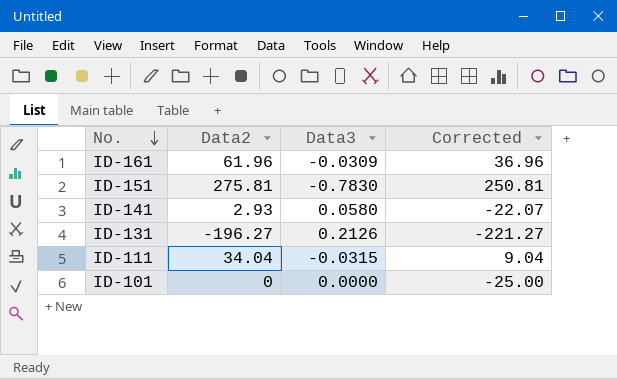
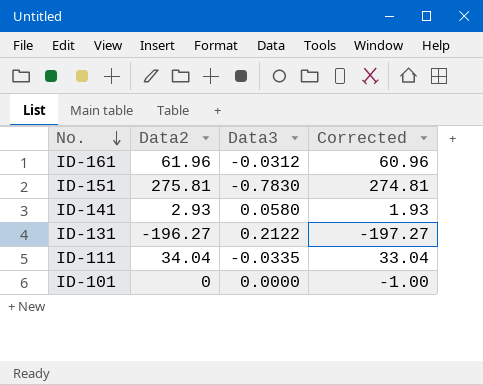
column Corrected | formula: [Data2] - 25 -> [Data2] - 1
ID-161 | Data3: -0.0309 -> -0.0312
ID-131 | Data3: 0.2126 -> 0.2122
ID-111 | Data3: -0.0315 -> -0.0335

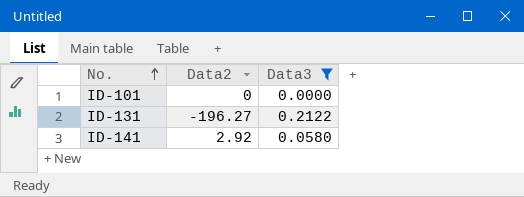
filter: none -> Data3 >= 0.0000
row order: No. descending -> No. ascending
column Corrected | formula: [Data2] - 1 -> none
ID-141 | Data2: 2.93 -> 2.92

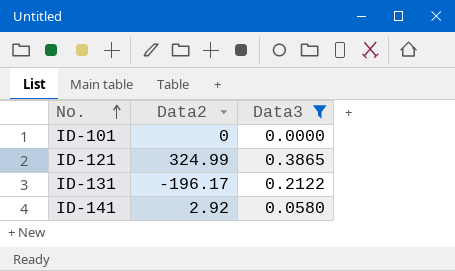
row ID-121: none -> 324.99 | 0.3865
ID-131 | Data2: -196.27 -> -196.17

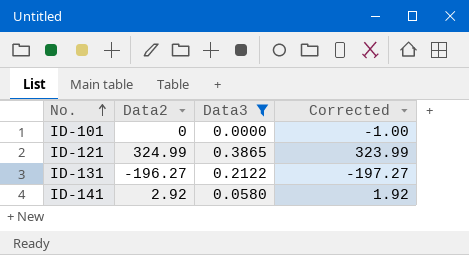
column Corrected | formula: none -> [Data2] - 1
ID-131 | Data2: -196.17 -> -196.27

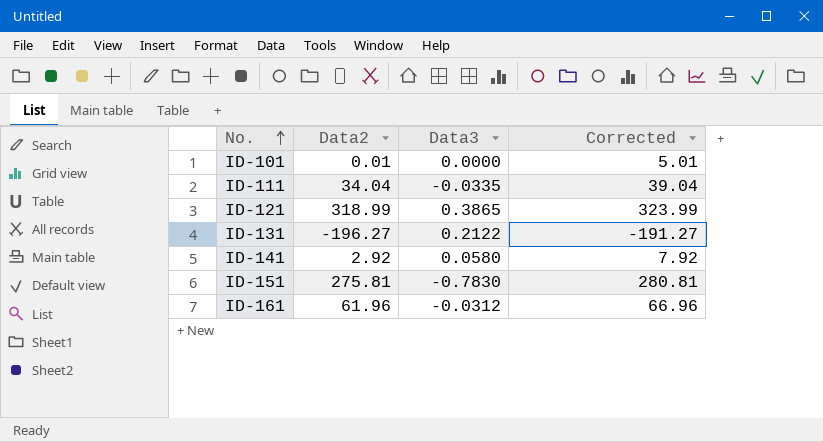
filter: Data3 >= 0.0000 -> none
column Corrected | formula: [Data2] - 1 -> [Data2] + 5
ID-101 | Data2: 0 -> 0.01
ID-121 | Data2: 324.99 -> 318.99

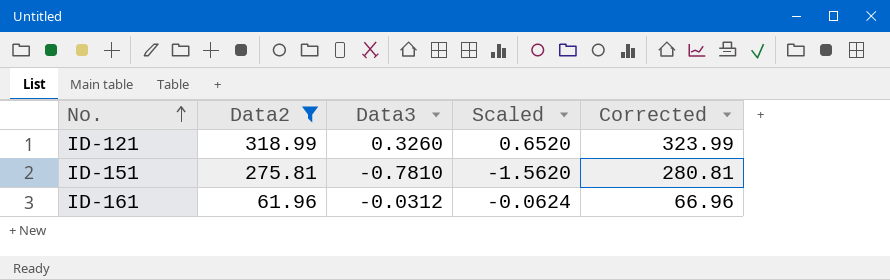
filter: none -> Data2 >= 61.96
column Scaled | formula: none -> [Data3] * 2
ID-121 | Data3: 0.3865 -> 0.3260
ID-151 | Data3: -0.7830 -> -0.7810

